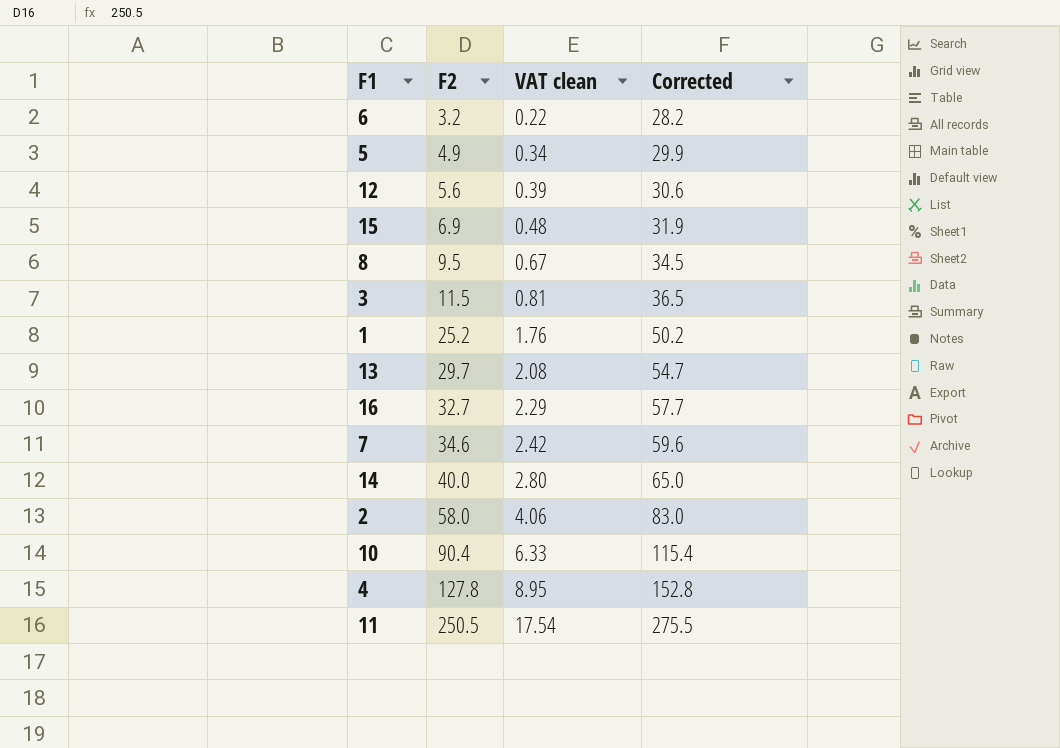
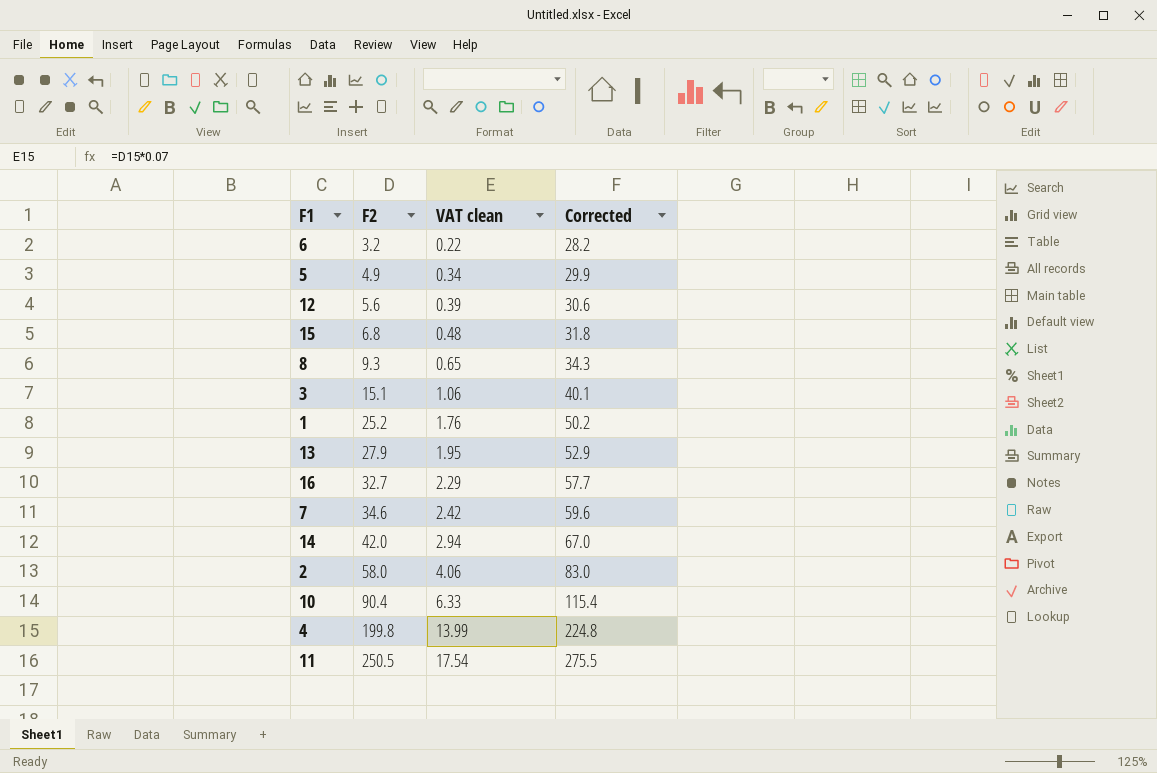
15 | F2: 6.9 -> 6.8
15 | Corrected: 31.9 -> 31.8
8 | F2: 9.5 -> 9.3
8 | VAT clean: 0.67 -> 0.65
8 | Corrected: 34.5 -> 34.3
3 | F2: 11.5 -> 15.1
3 | VAT clean: 0.81 -> 1.06
3 | Corrected: 36.5 -> 40.1
13 | F2: 29.7 -> 27.9
13 | VAT clean: 2.08 -> 1.95
13 | Corrected: 54.7 -> 52.9
14 | F2: 40.0 -> 42.0
14 | VAT clean: 2.80 -> 2.94
14 | Corrected: 65.0 -> 67.0
4 | F2: 127.8 -> 199.8
4 | VAT clean: 8.95 -> 13.99
4 | Corrected: 152.8 -> 224.8

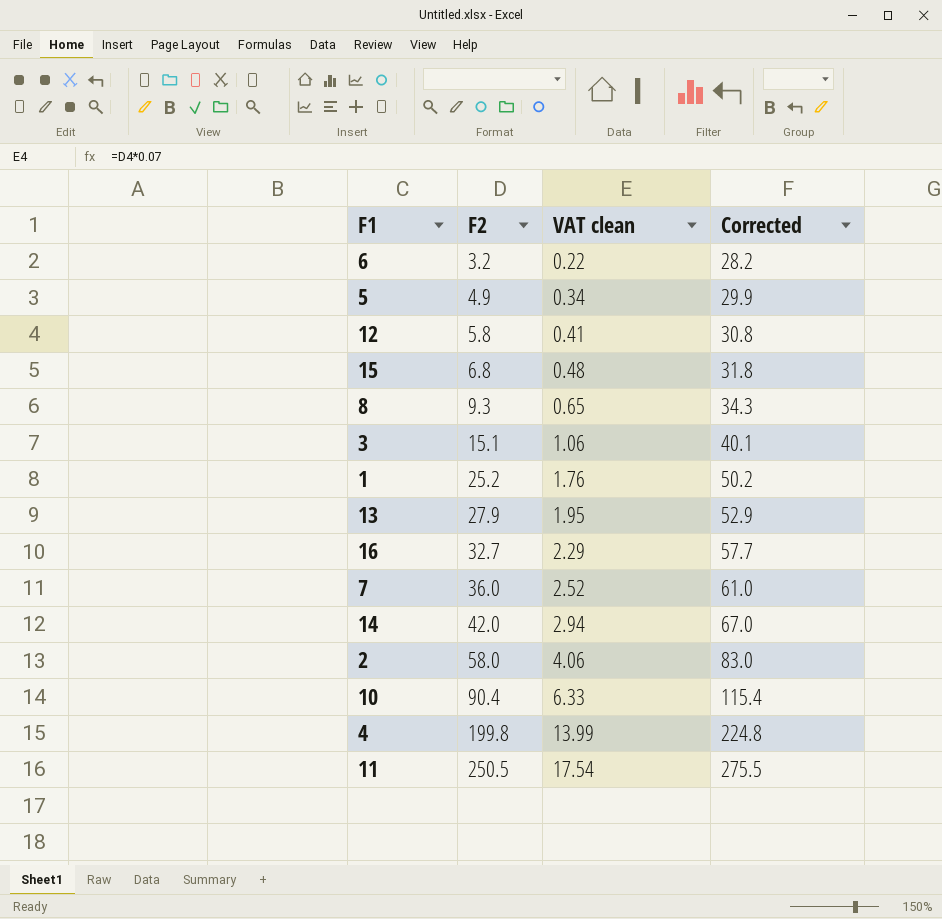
12 | F2: 5.6 -> 5.8
12 | VAT clean: 0.39 -> 0.41
12 | Corrected: 30.6 -> 30.8
7 | F2: 34.6 -> 36.0
7 | VAT clean: 2.42 -> 2.52
7 | Corrected: 59.6 -> 61.0

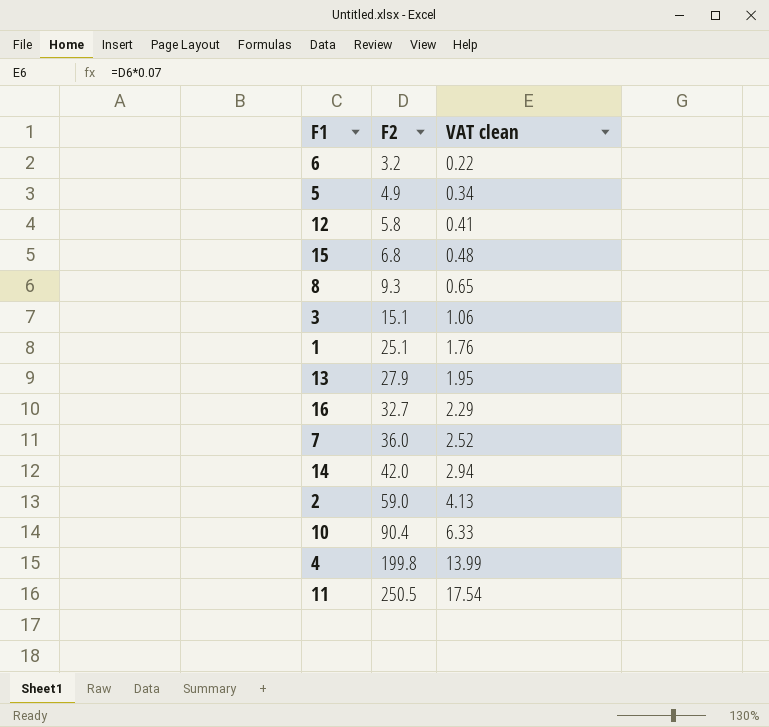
column Corrected | formula: [F2] + 25 -> none
1 | F2: 25.2 -> 25.1
2 | F2: 58.0 -> 59.0
2 | VAT clean: 4.06 -> 4.13

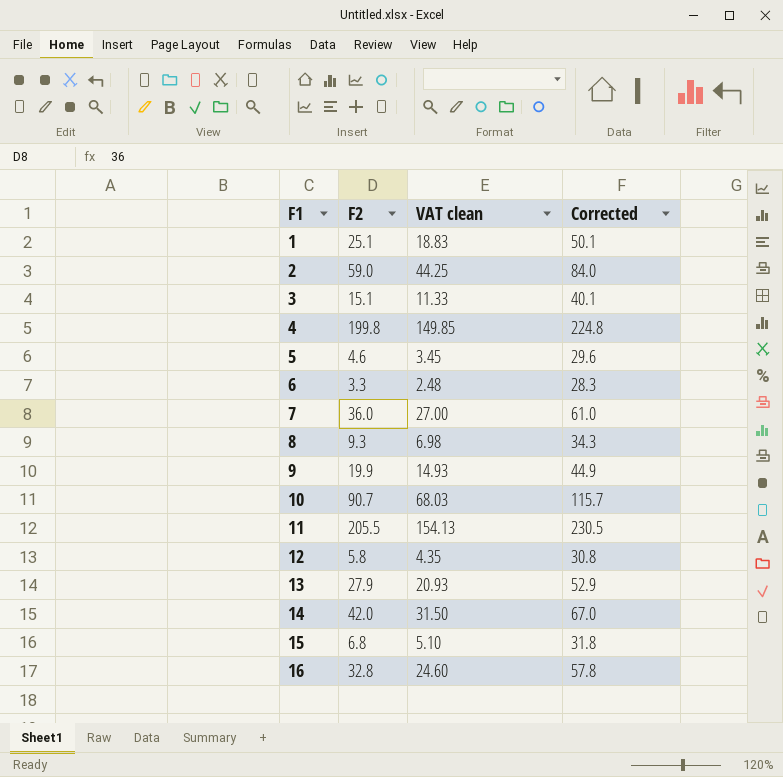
row order: F2 ascending -> F1 ascending
column VAT clean | formula: [F2] * 0.07 -> [F2] * 0.75
column Corrected | formula: none -> [F2] + 25
5 | F2: 4.9 -> 4.6
6 | F2: 3.2 -> 3.3
row 9: none -> 19.9 | 14.93 | 44.9
10 | F2: 90.4 -> 90.7
11 | F2: 250.5 -> 205.5
16 | F2: 32.7 -> 32.8

